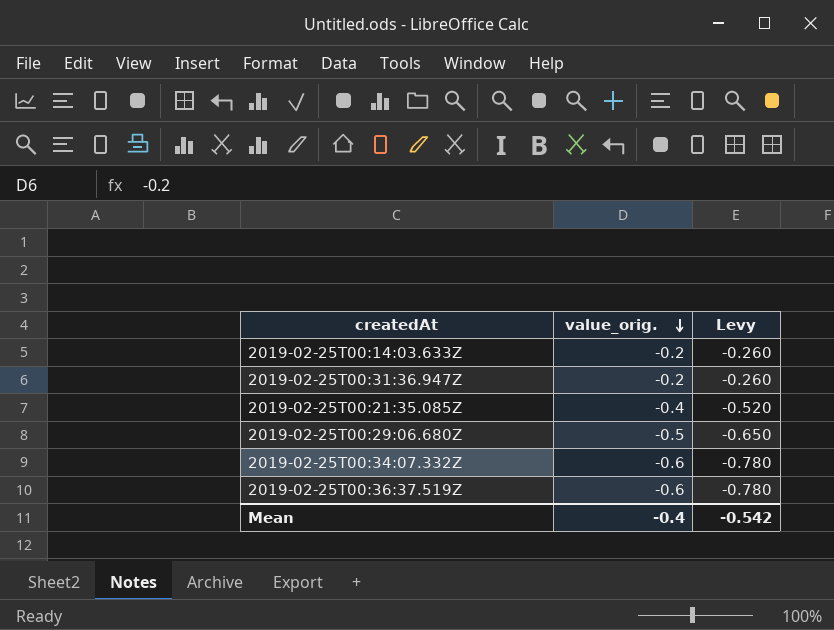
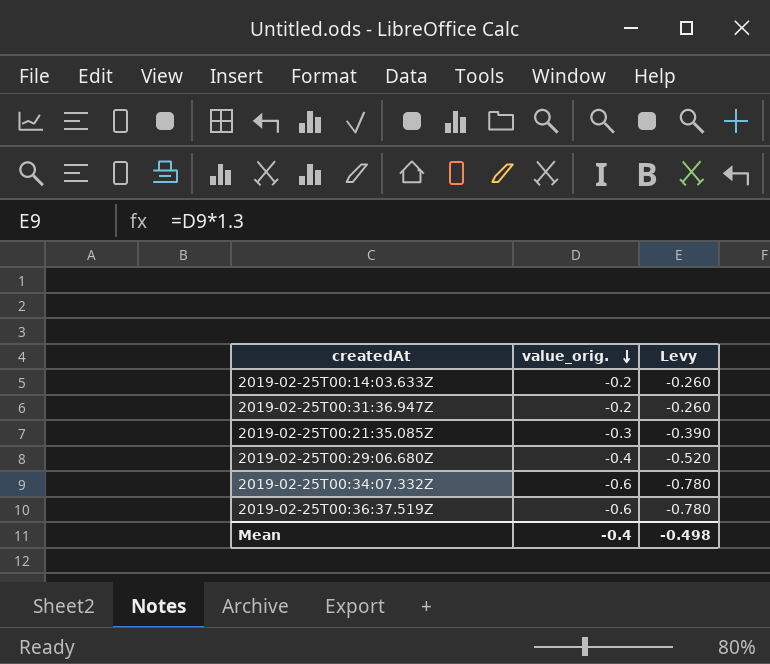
2019-02-25T00:21:35.085Z | value_orig.: -0.4 -> -0.3
2019-02-25T00:21:35.085Z | Levy: -0.520 -> -0.390
2019-02-25T00:29:06.680Z | value_orig.: -0.5 -> -0.4
2019-02-25T00:29:06.680Z | Levy: -0.650 -> -0.520
Mean | Levy: -0.542 -> -0.498

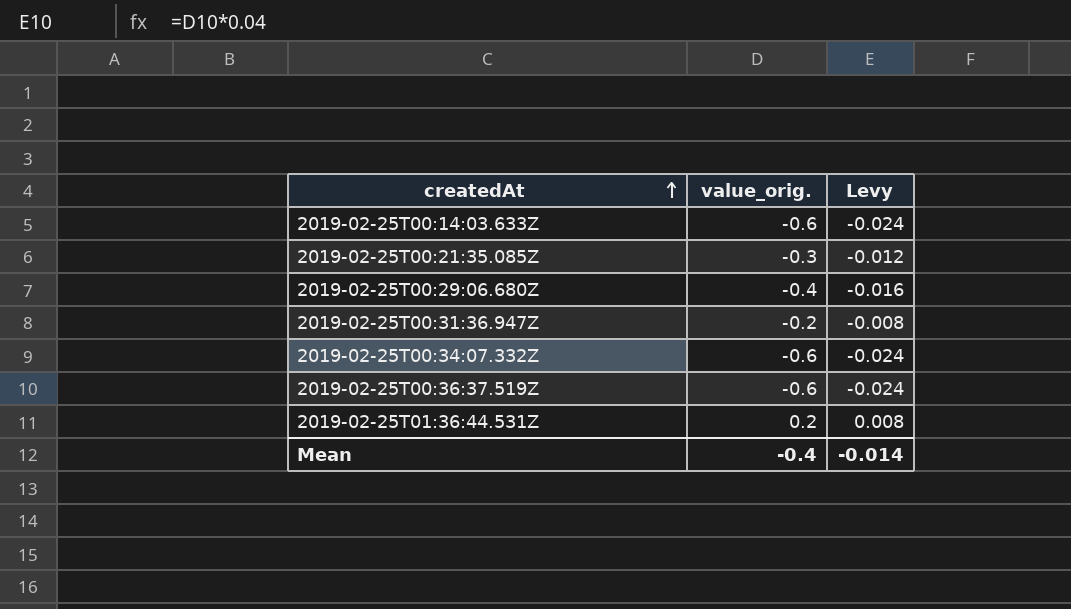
row order: value_orig. descending -> createdAt ascending
column Levy | formula: [value_orig.] * 1.3 -> [value_orig.] * 0.04
2019-02-25T00:14:03.633Z | value_orig.: -0.2 -> -0.6
row 2019-02-25T01:36:44.531Z: none -> 0.2 | 0.008
Mean | Levy: -0.498 -> -0.014

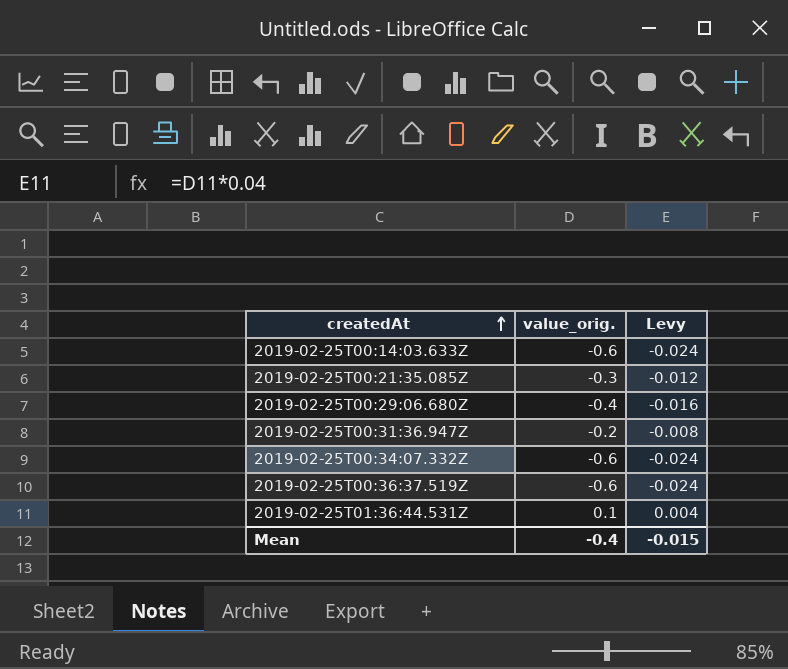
2019-02-25T01:36:44.531Z | value_orig.: 0.2 -> 0.1
2019-02-25T01:36:44.531Z | Levy: 0.008 -> 0.004
Mean | Levy: -0.014 -> -0.015

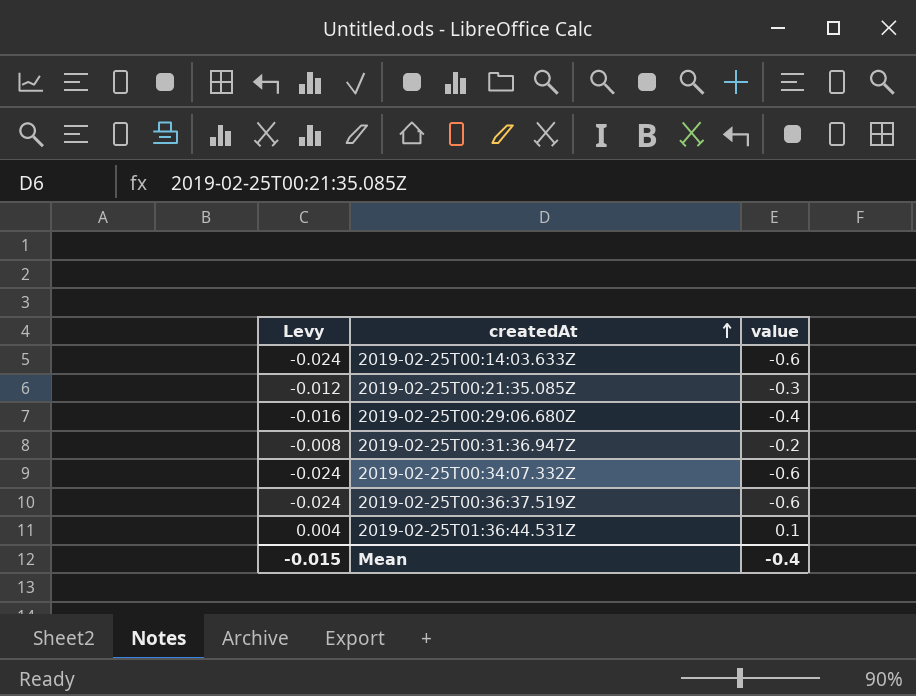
column Levy | position: 3 -> 1
column name: value_orig. -> value

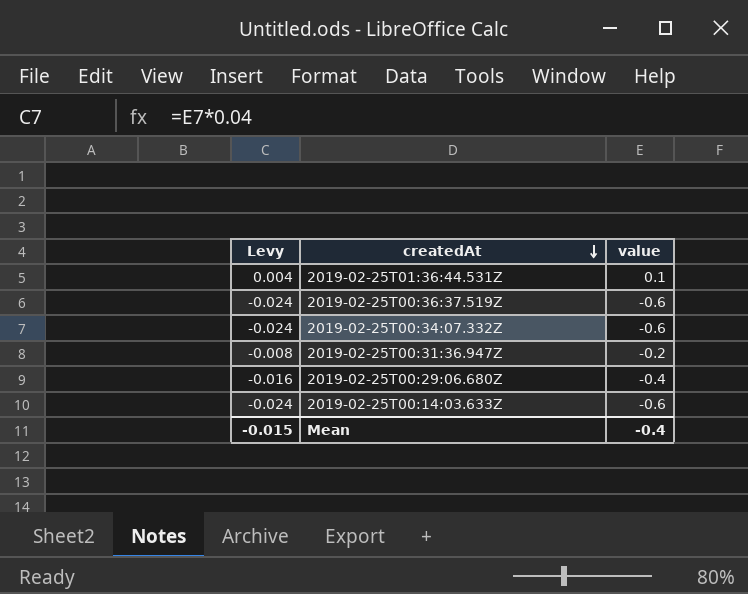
row order: createdAt ascending -> createdAt descending
row 2019-02-25T00:21:35.085Z: -0.012 | -0.3 -> none

